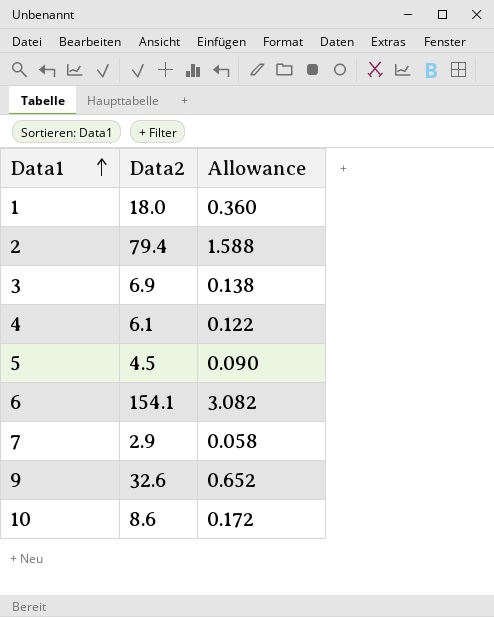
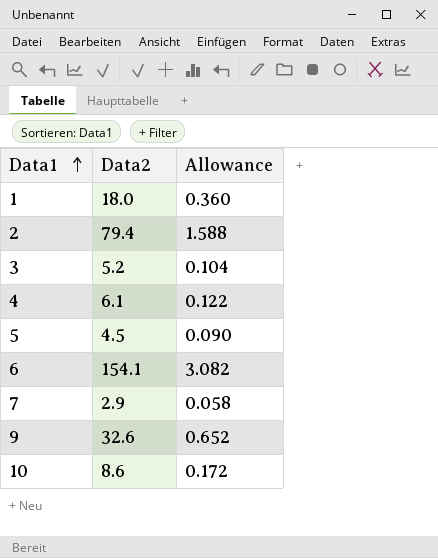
3 | Data2: 6.9 -> 5.2
3 | Allowance: 0.138 -> 0.104

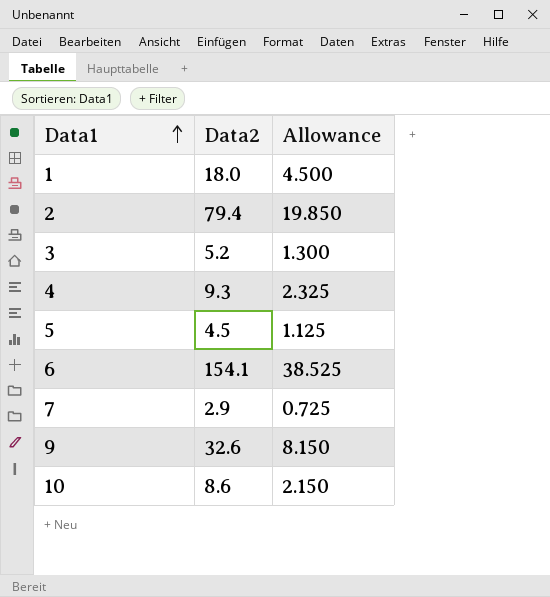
column Allowance | formula: [Data2] * 0.02 -> [Data2] * 0.25
4 | Data2: 6.1 -> 9.3

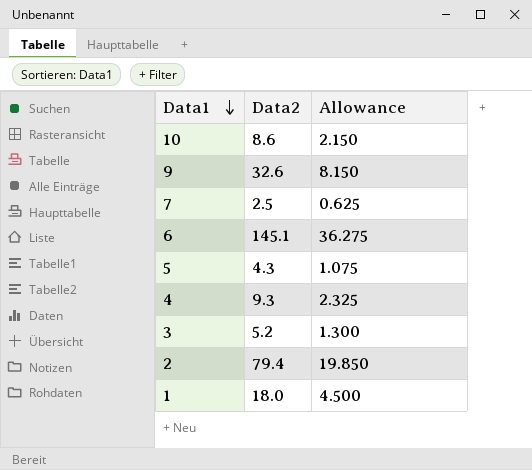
row order: Data1 ascending -> Data1 descending
7 | Data2: 2.9 -> 2.5
7 | Allowance: 0.725 -> 0.625
6 | Data2: 154.1 -> 145.1
6 | Allowance: 38.525 -> 36.275
5 | Data2: 4.5 -> 4.3
5 | Allowance: 1.125 -> 1.075

